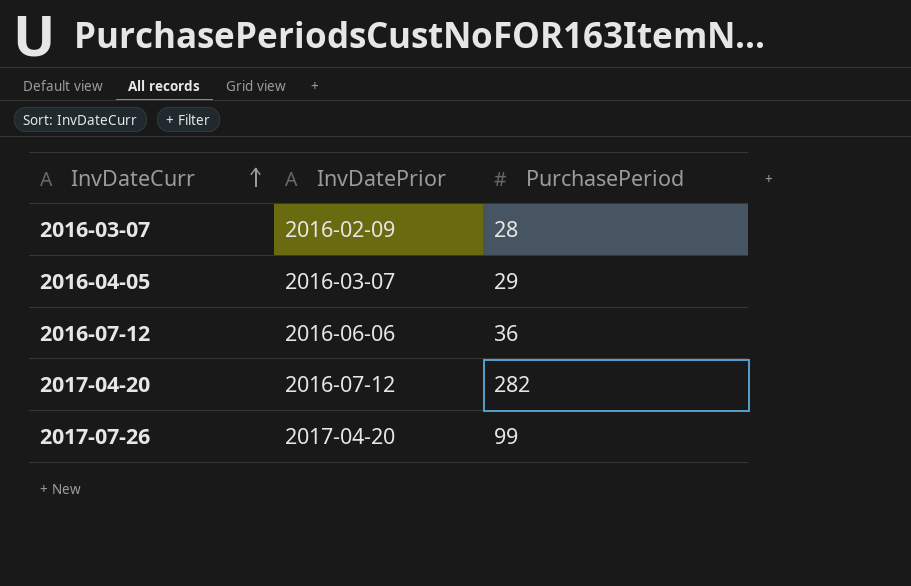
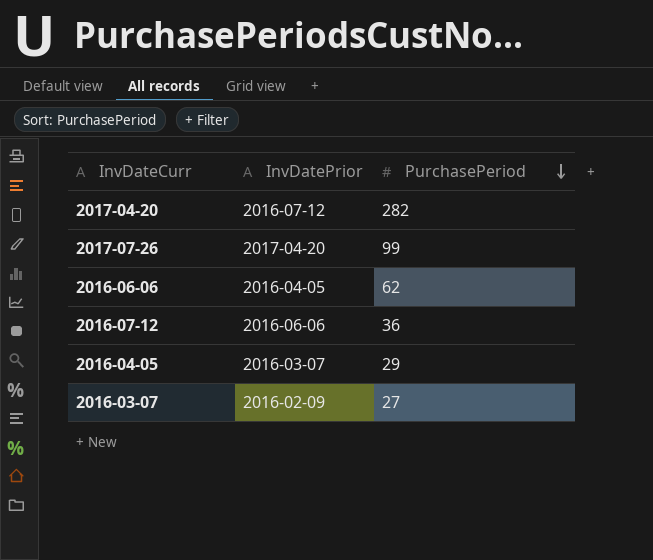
row order: InvDateCurr ascending -> PurchasePeriod descending
row 2016-06-06: none -> 2016-04-05 | 62
2016-03-07 | PurchasePeriod: 28 -> 27

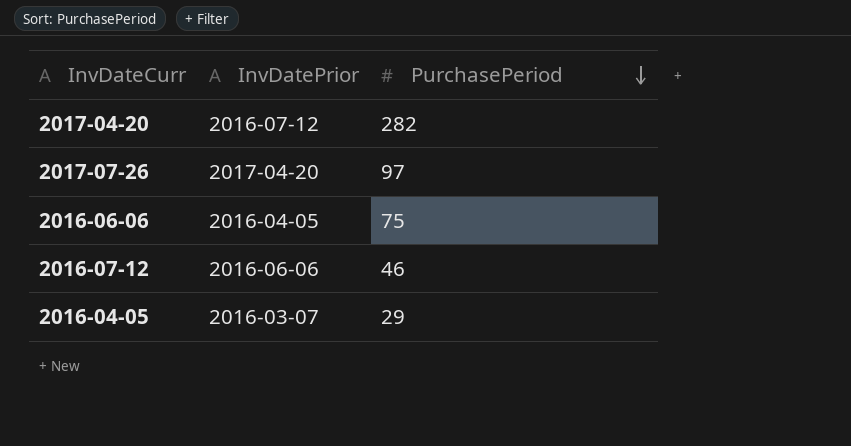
row 2016-03-07: 2016-02-09 | 27 -> none
2017-07-26 | PurchasePeriod: 99 -> 97
2016-06-06 | PurchasePeriod: 62 -> 75
2016-07-12 | PurchasePeriod: 36 -> 46

